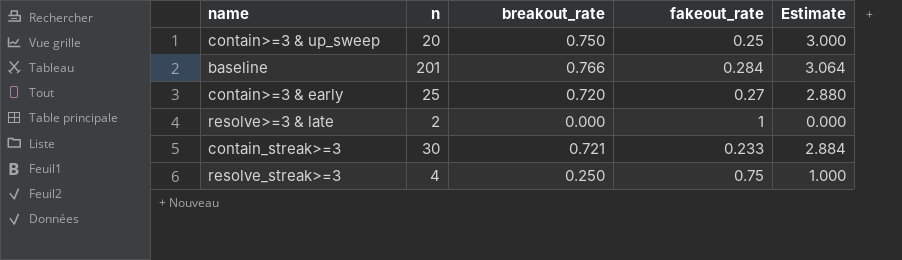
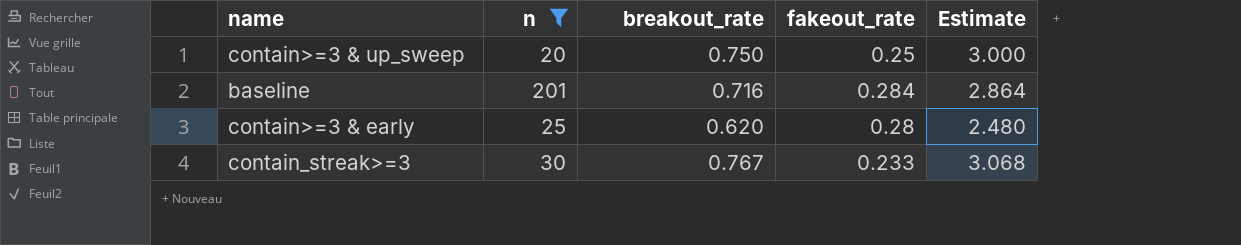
filter: none -> n >= 20
baseline | breakout_rate: 0.766 -> 0.716
baseline | Estimate: 3.064 -> 2.864
contain>=3 & early | breakout_rate: 0.720 -> 0.620
contain>=3 & early | fakeout_rate: 0.27 -> 0.28
contain>=3 & early | Estimate: 2.880 -> 2.480
contain_streak>=3 | breakout_rate: 0.721 -> 0.767
contain_streak>=3 | Estimate: 2.884 -> 3.068

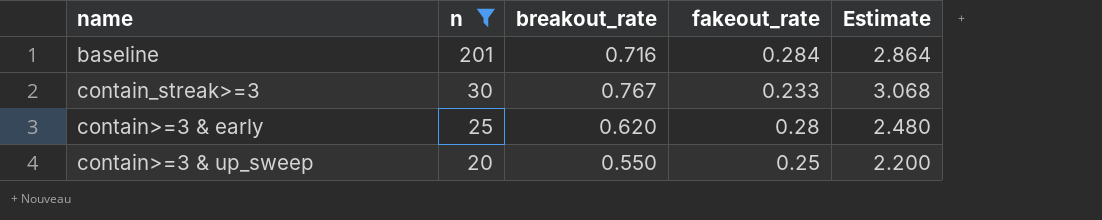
row order: none -> n descending
contain>=3 & up_sweep | breakout_rate: 0.750 -> 0.550
contain>=3 & up_sweep | Estimate: 3.000 -> 2.200

